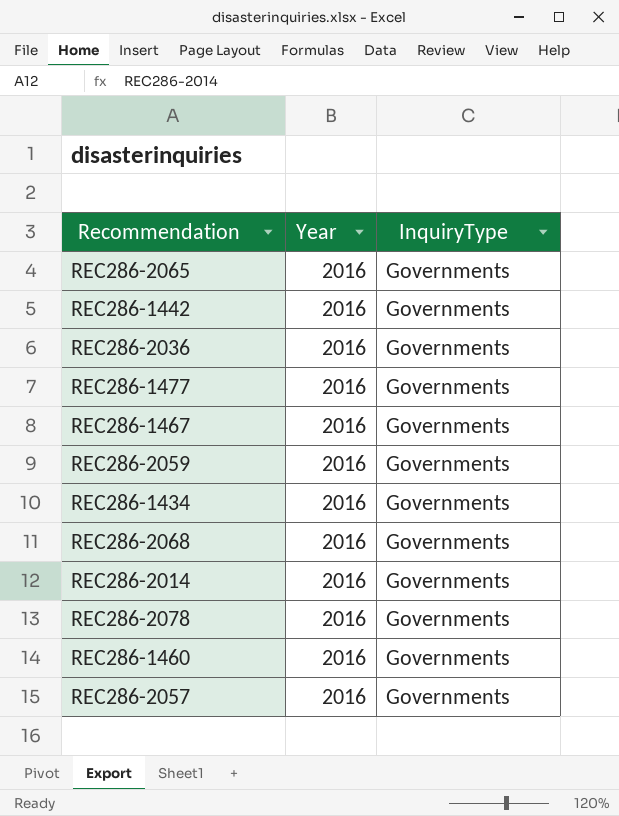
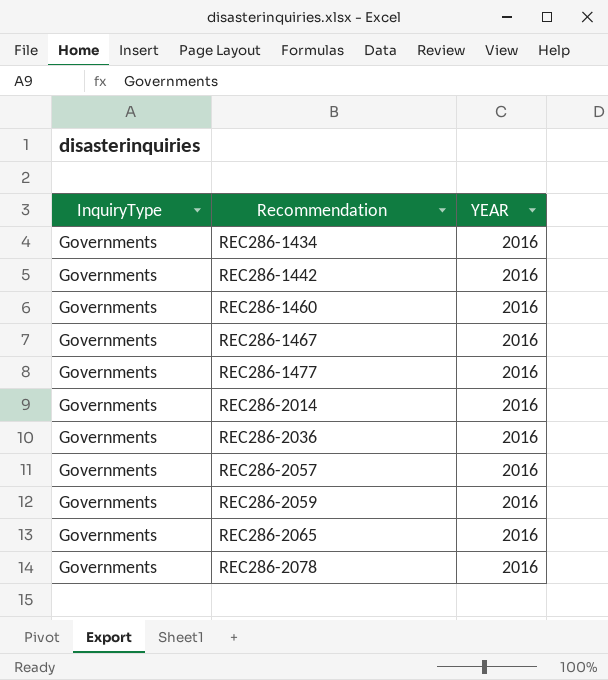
row order: none -> Recommendation ascending
column InquiryType | position: 3 -> 1
column name: Year -> YEAR
row REC286-2068: 2016 | Governments -> none

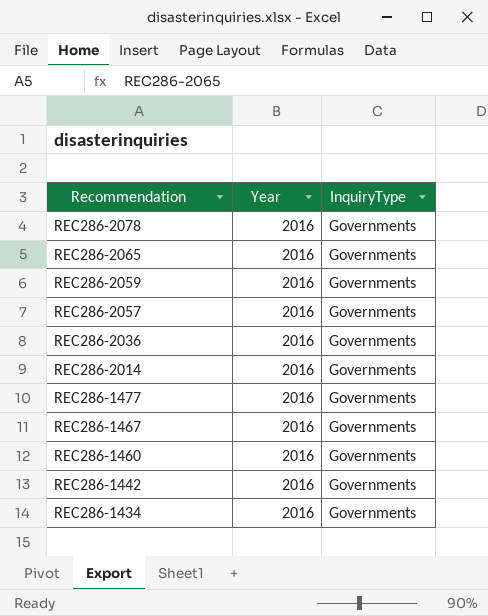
row order: Recommendation ascending -> Recommendation descending
column name: YEAR -> Year
column InquiryType | position: 1 -> 3

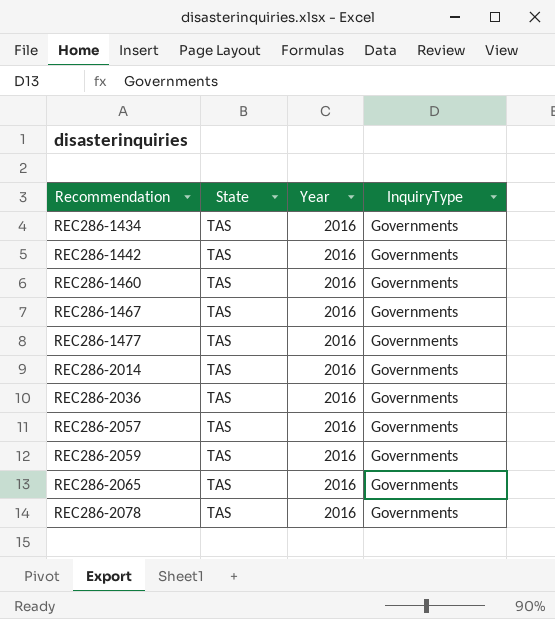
row order: Recommendation descending -> Recommendation ascending
column State | position: none -> 2

